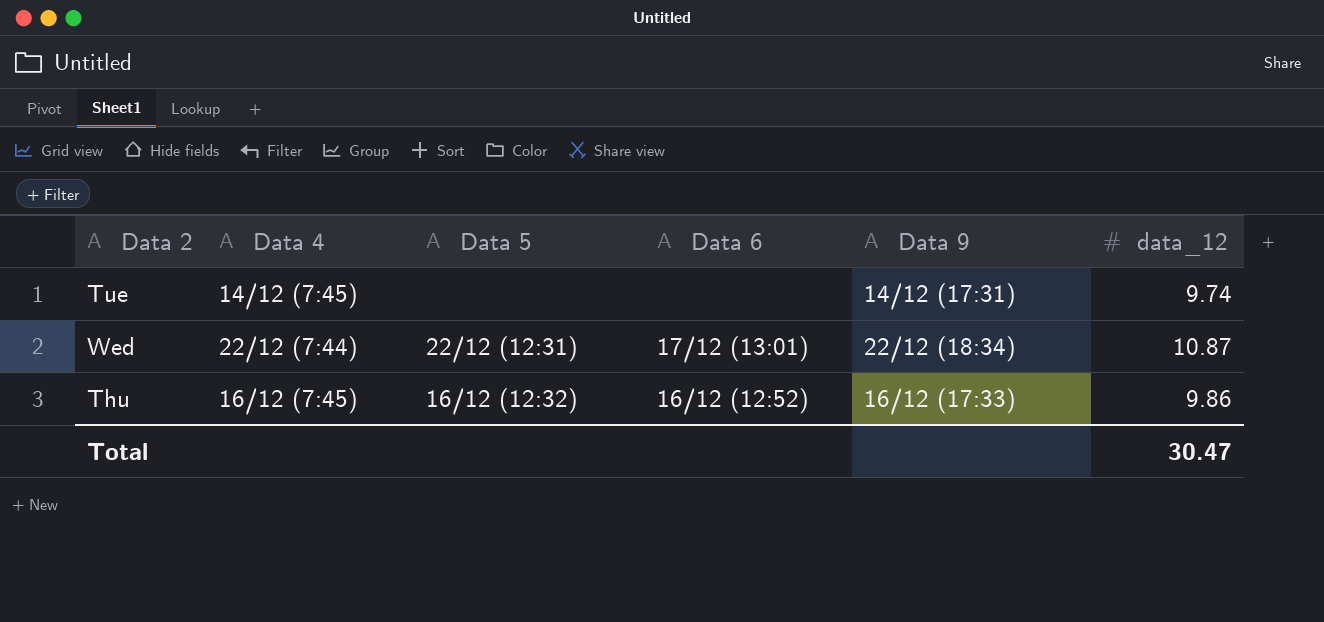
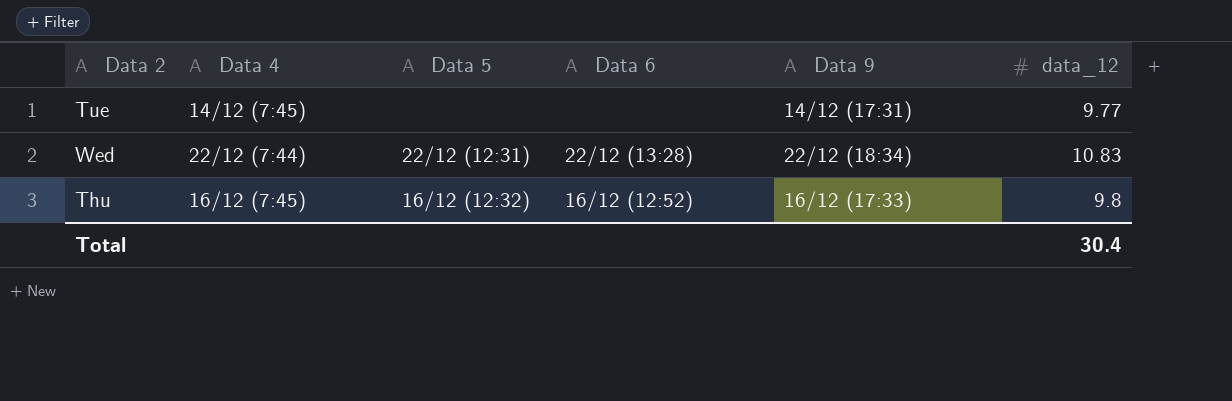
Tue | data_12: 9.74 -> 9.77
Wed | Data 6: 17/12 (13:01) -> 22/12 (13:28)
Wed | data_12: 10.87 -> 10.83
Thu | data_12: 9.86 -> 9.8
Total | data_12: 30.47 -> 30.4

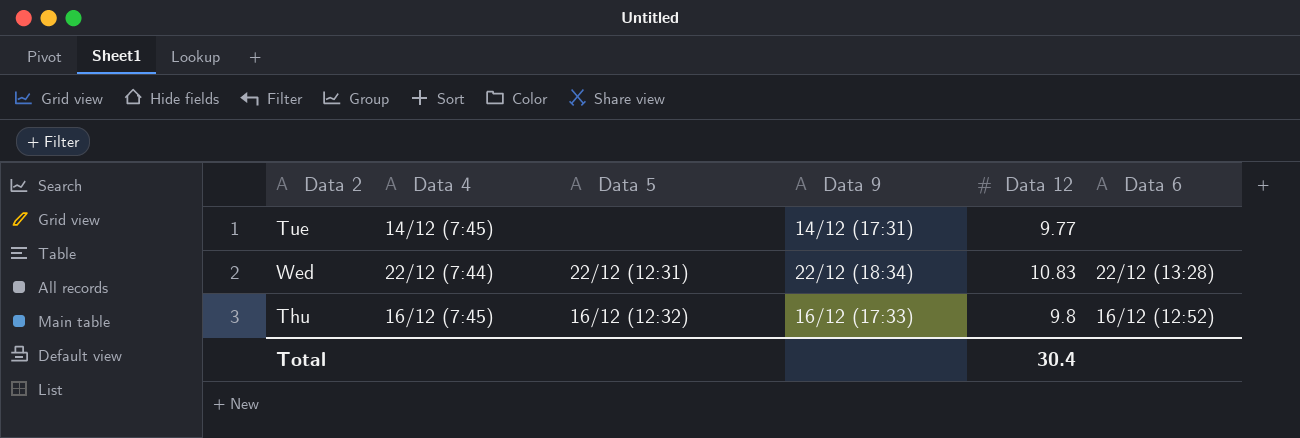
column name: data_12 -> Data 12
column Data 6 | position: 4 -> 6

